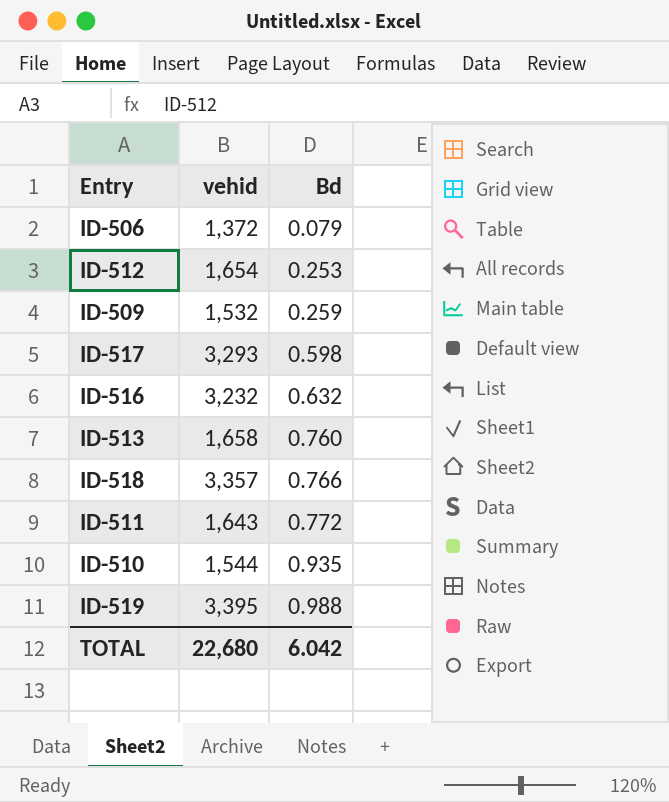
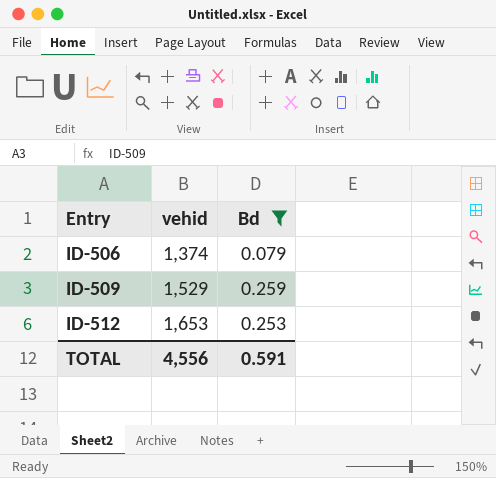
filter: none -> Bd <= 0.259
row order: Bd ascending -> Entry ascending
ID-506 | vehid: 1,372 -> 1,374
ID-509 | vehid: 1,532 -> 1,529
ID-512 | vehid: 1,654 -> 1,653
TOTAL | vehid: 22,680 -> 4,556
TOTAL | Bd: 6.042 -> 0.591

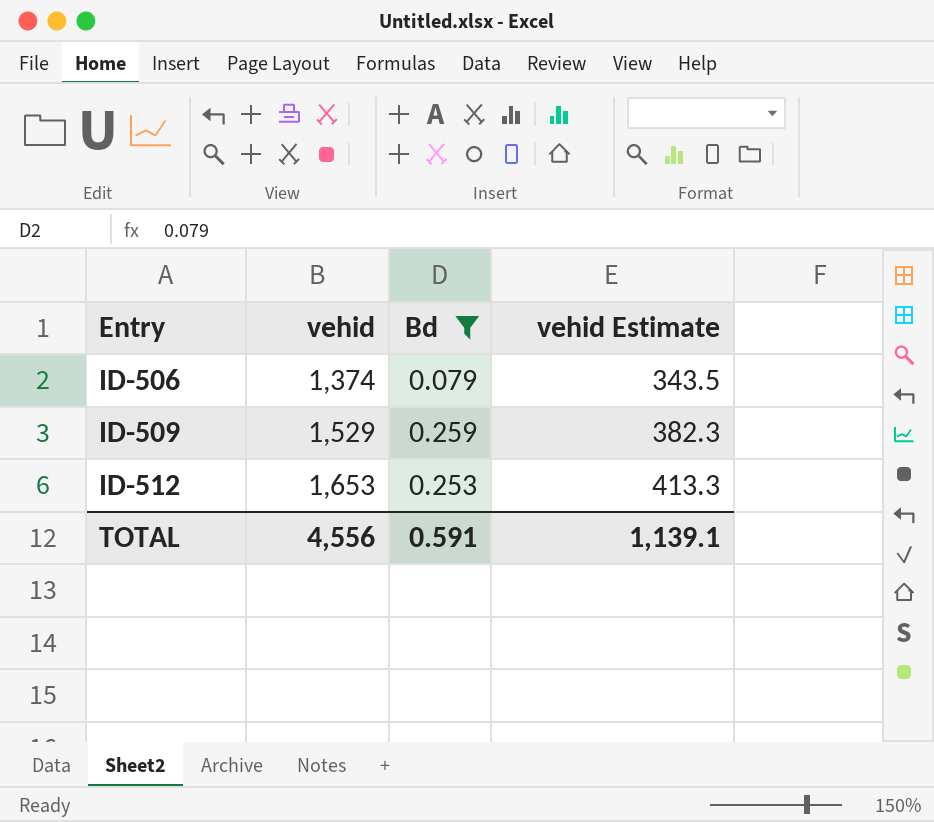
column vehid Estimate | formula: none -> [vehid] * 0.25

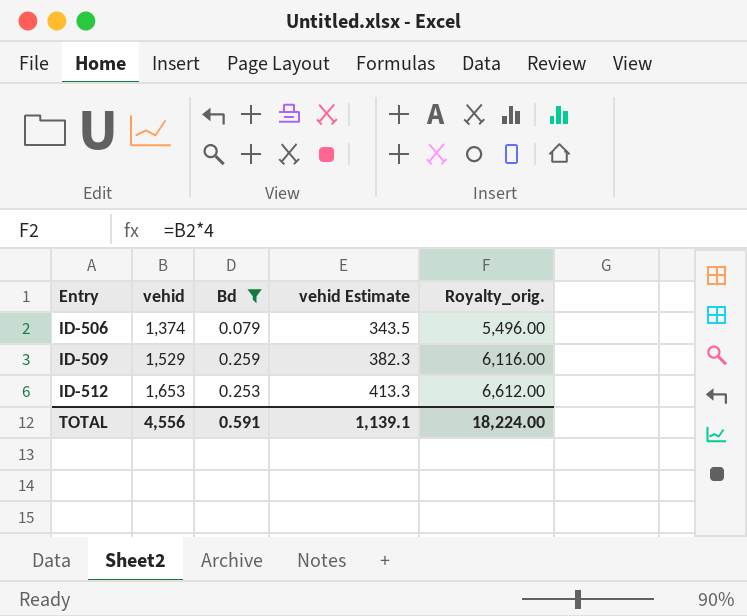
column Royalty_orig. | formula: none -> [vehid] * 4

